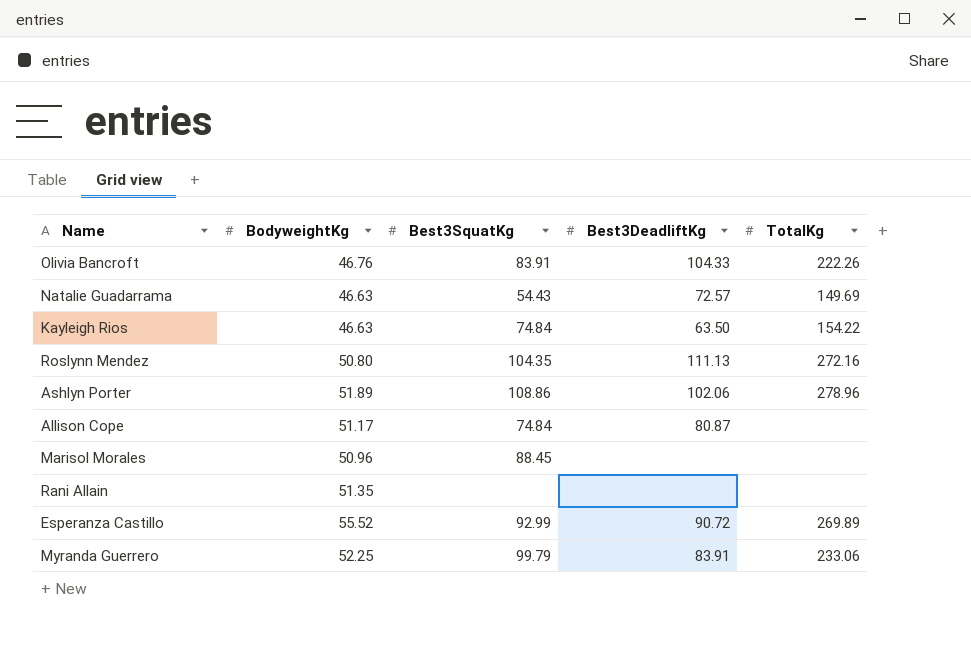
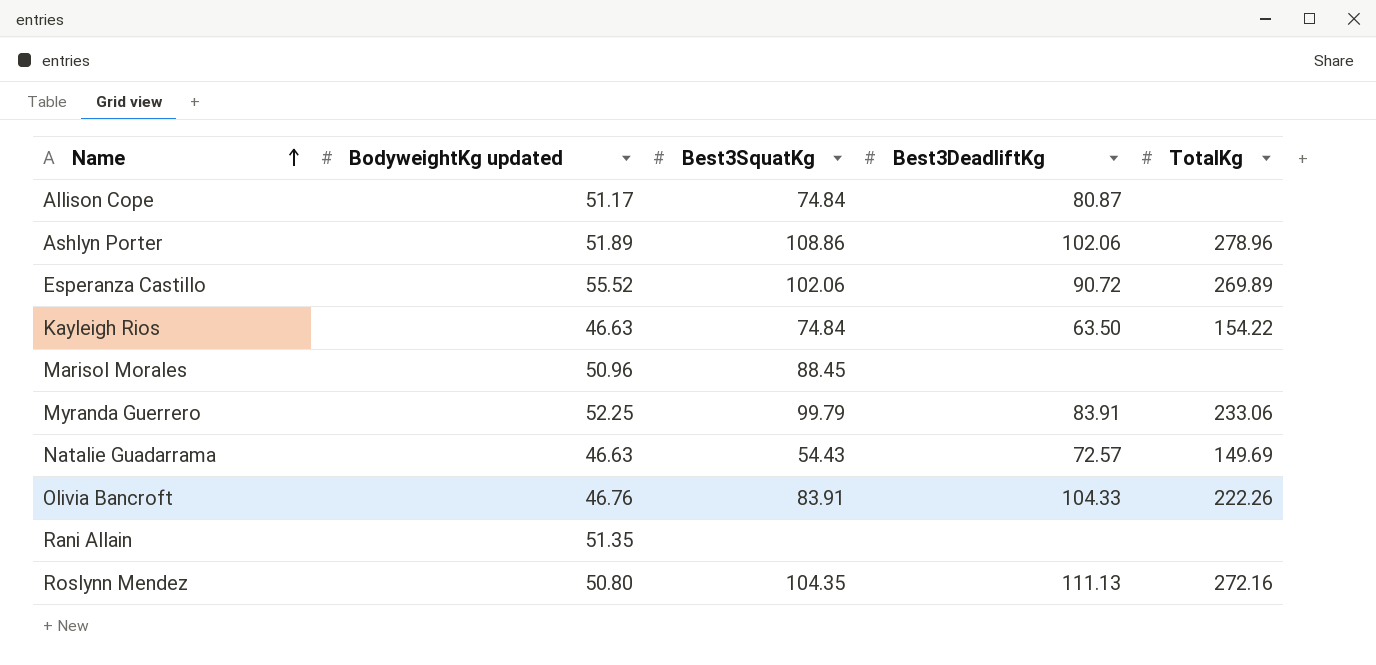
row order: none -> Name ascending
column name: BodyweightKg -> BodyweightKg updated
Esperanza Castillo | Best3SquatKg: 92.99 -> 102.06

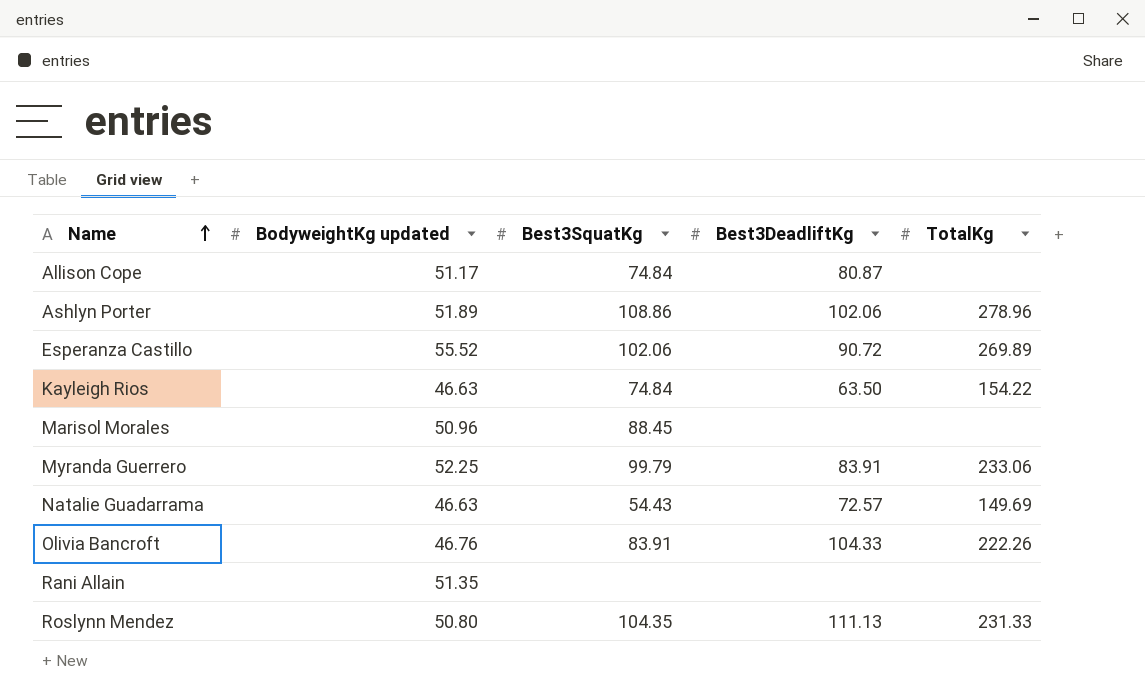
Roslynn Mendez | TotalKg: 272.16 -> 231.33

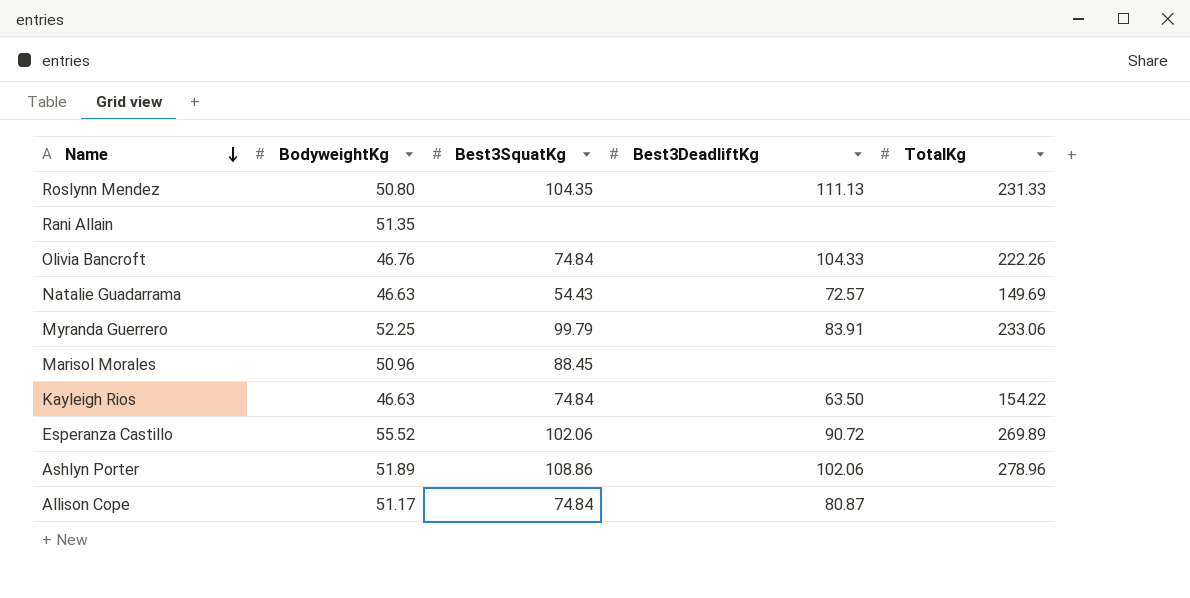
row order: Name ascending -> Name descending
column name: BodyweightKg updated -> BodyweightKg
Olivia Bancroft | Best3SquatKg: 83.91 -> 74.84

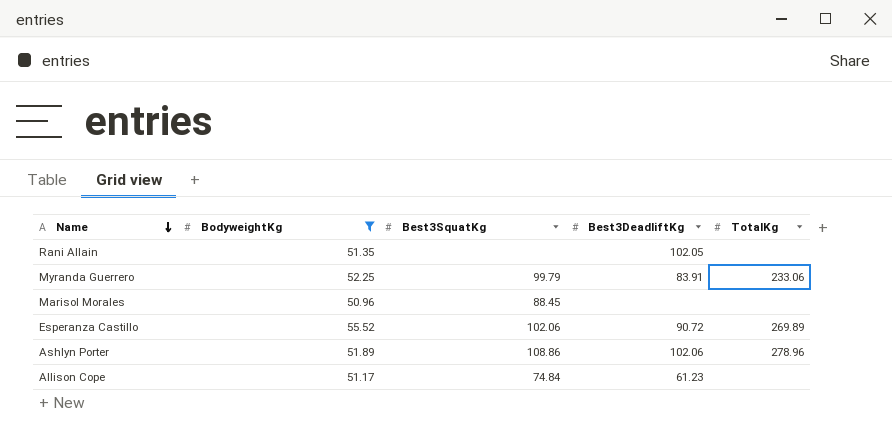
filter: none -> BodyweightKg >= 50.96
Rani Allain | Best3DeadliftKg: none -> 102.05
Allison Cope | Best3DeadliftKg: 80.87 -> 61.23

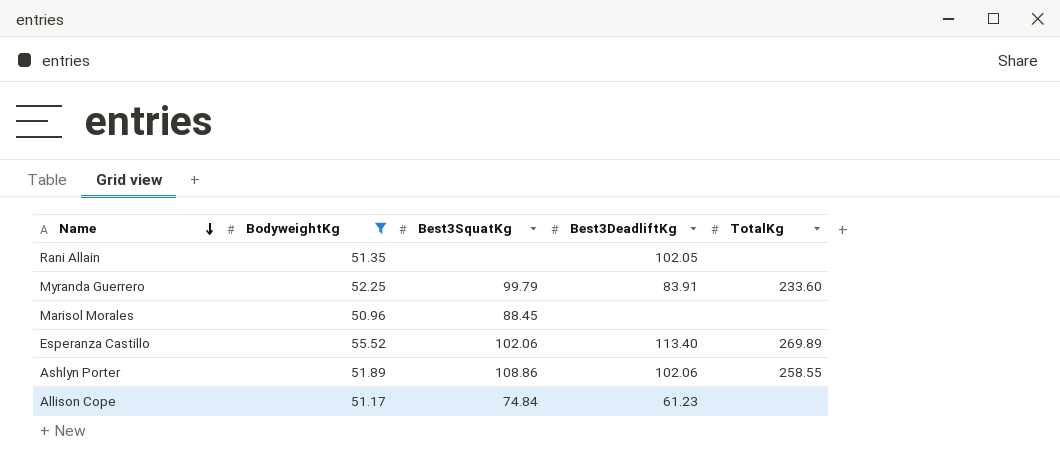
Myranda Guerrero | TotalKg: 233.06 -> 233.60
Esperanza Castillo | Best3DeadliftKg: 90.72 -> 113.40
Ashlyn Porter | TotalKg: 278.96 -> 258.55

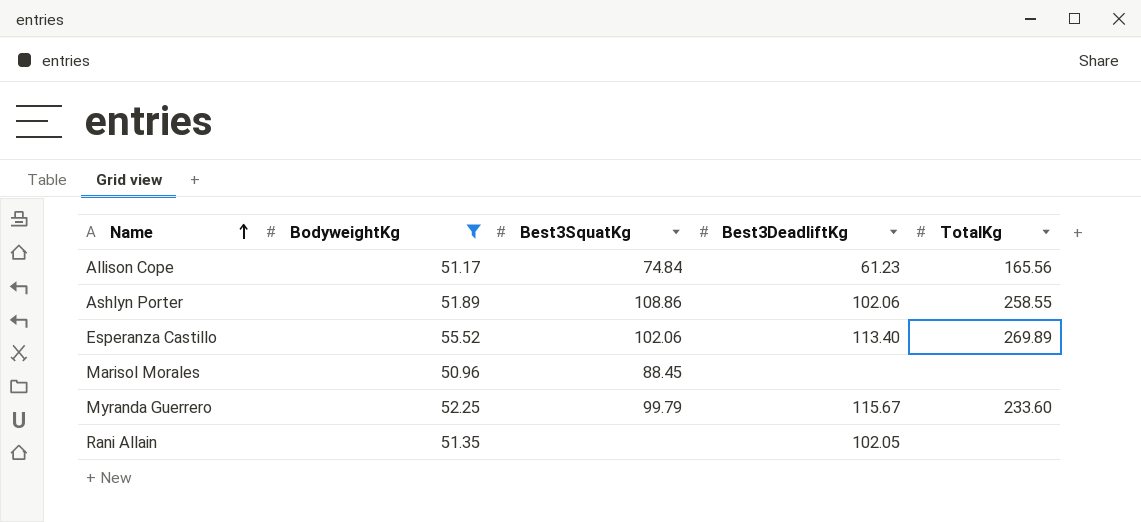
row order: Name descending -> Name ascending
Allison Cope | TotalKg: none -> 165.56
Myranda Guerrero | Best3DeadliftKg: 83.91 -> 115.67

